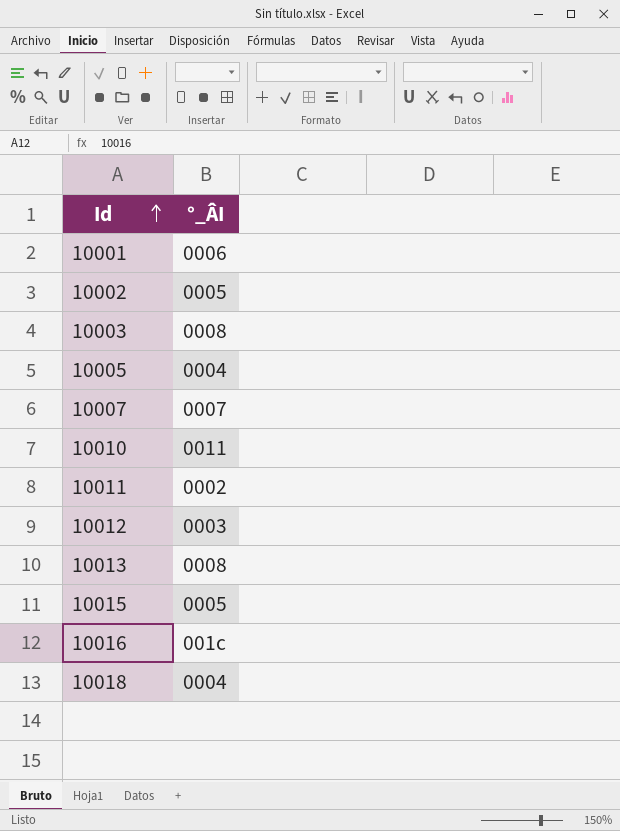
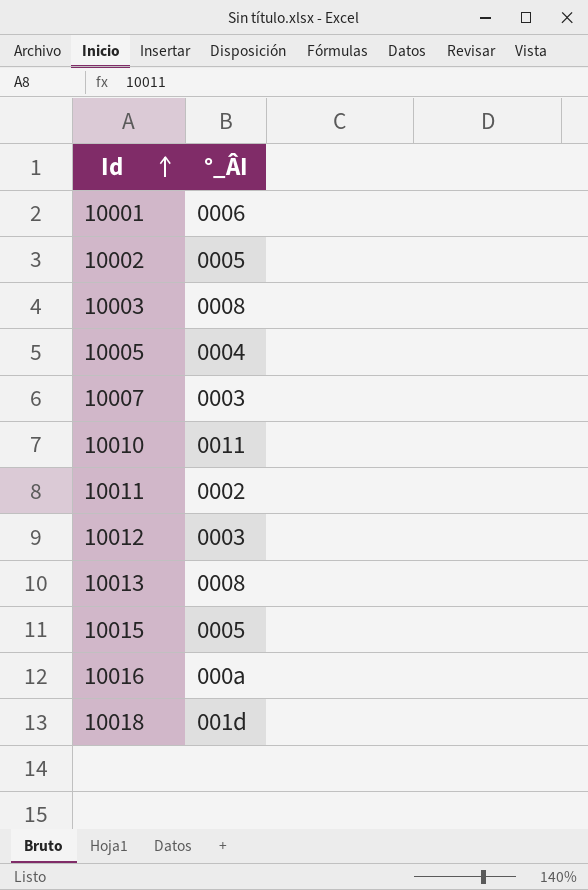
10007 | °_ÂI: 0007 -> 0003
10016 | °_ÂI: 001c -> 000a
10018 | °_ÂI: 0004 -> 001d

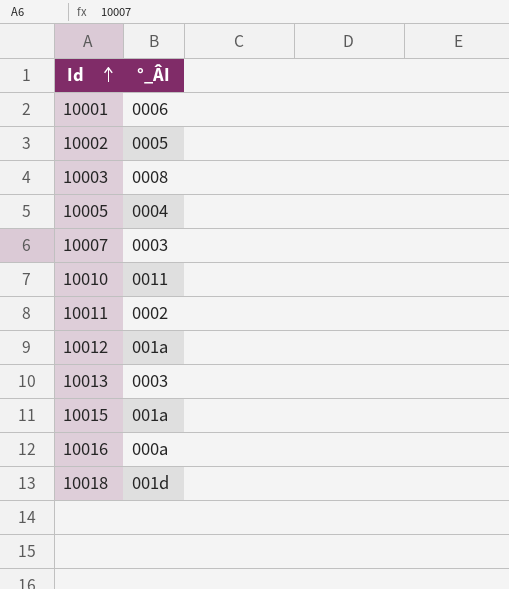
10012 | °_ÂI: 0003 -> 001a
10013 | °_ÂI: 0008 -> 0003
10015 | °_ÂI: 0005 -> 001a

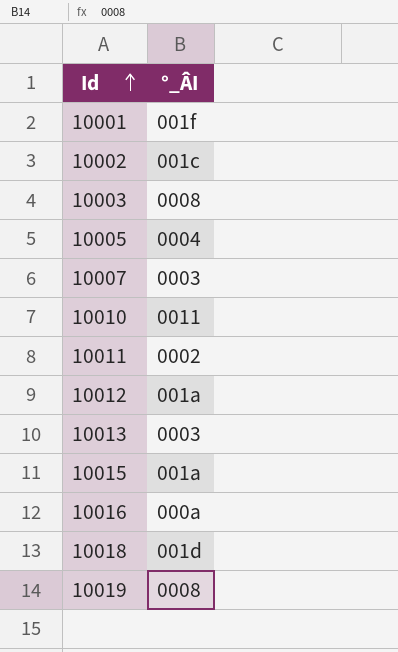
10001 | °_ÂI: 0006 -> 001f
10002 | °_ÂI: 0005 -> 001c
row 10019: none -> 0008

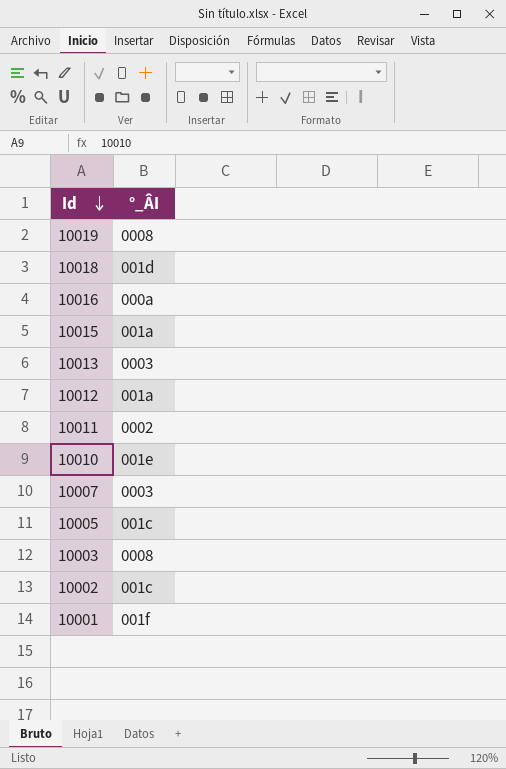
row order: Id ascending -> Id descending
10010 | °_ÂI: 0011 -> 001e
10005 | °_ÂI: 0004 -> 001c

